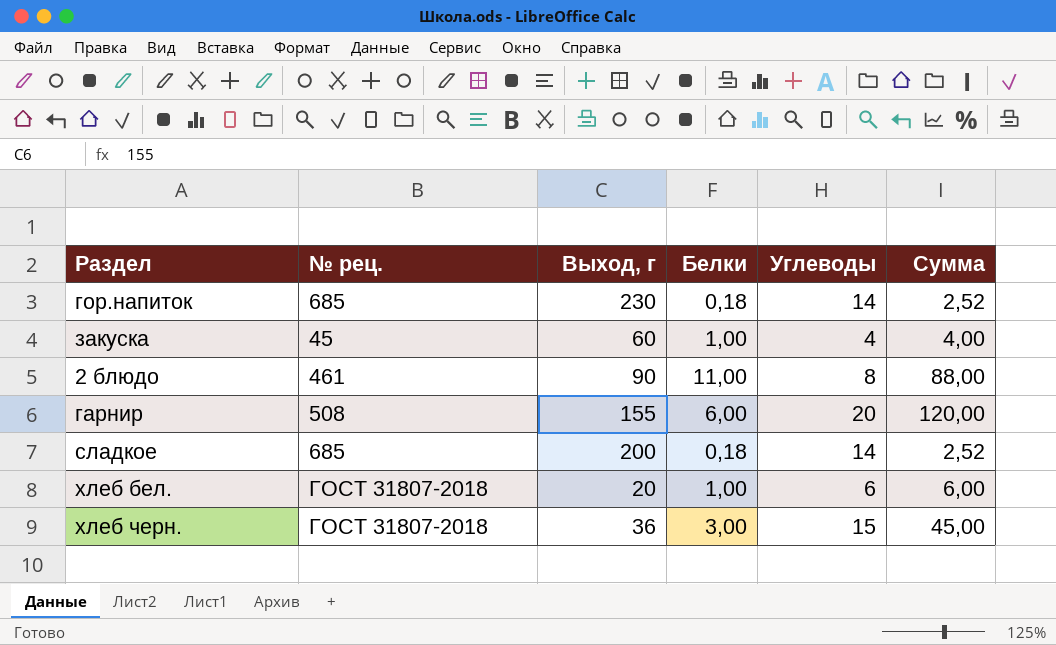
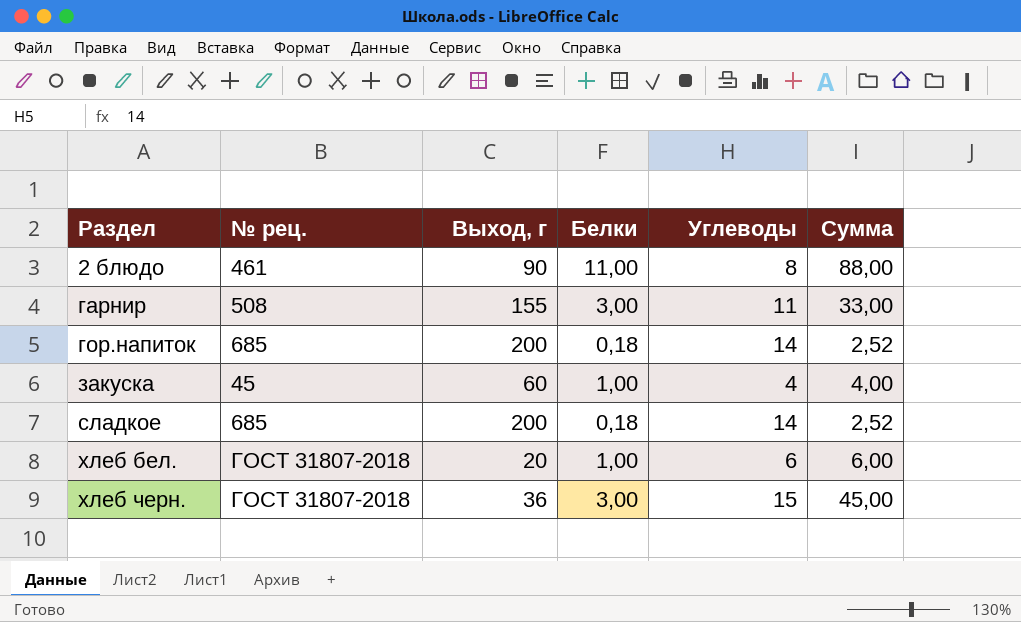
row order: none -> Раздел ascending
гарнир | Белки: 6,00 -> 3,00
гарнир | Углеводы: 20 -> 11
гарнир | Сумма: 120,00 -> 33,00
гор.напиток | Выход, г: 230 -> 200

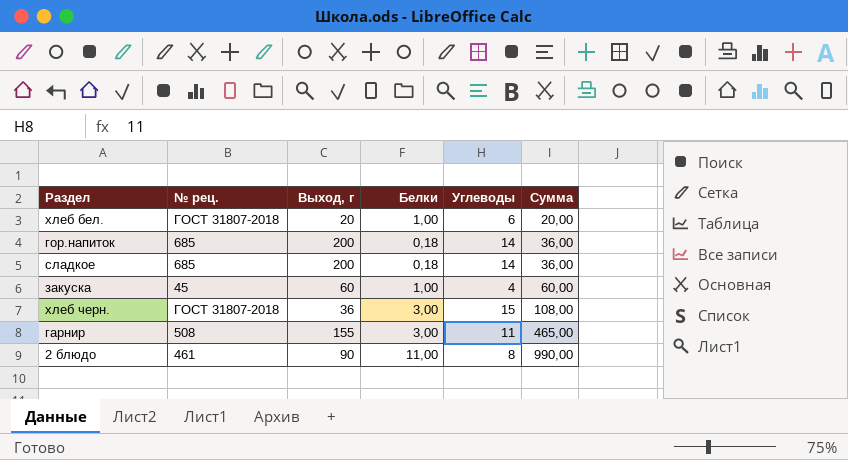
row order: Раздел ascending -> Сумма ascending
column Сумма | formula: [Белки] * [Углеводы] -> [Выход, г] * [Белки]

